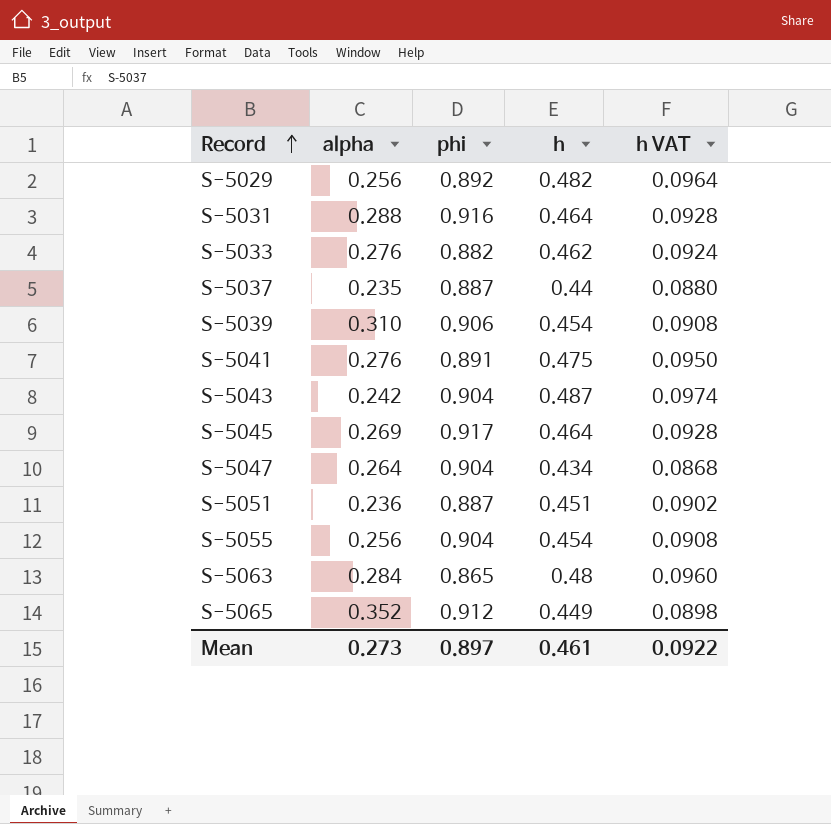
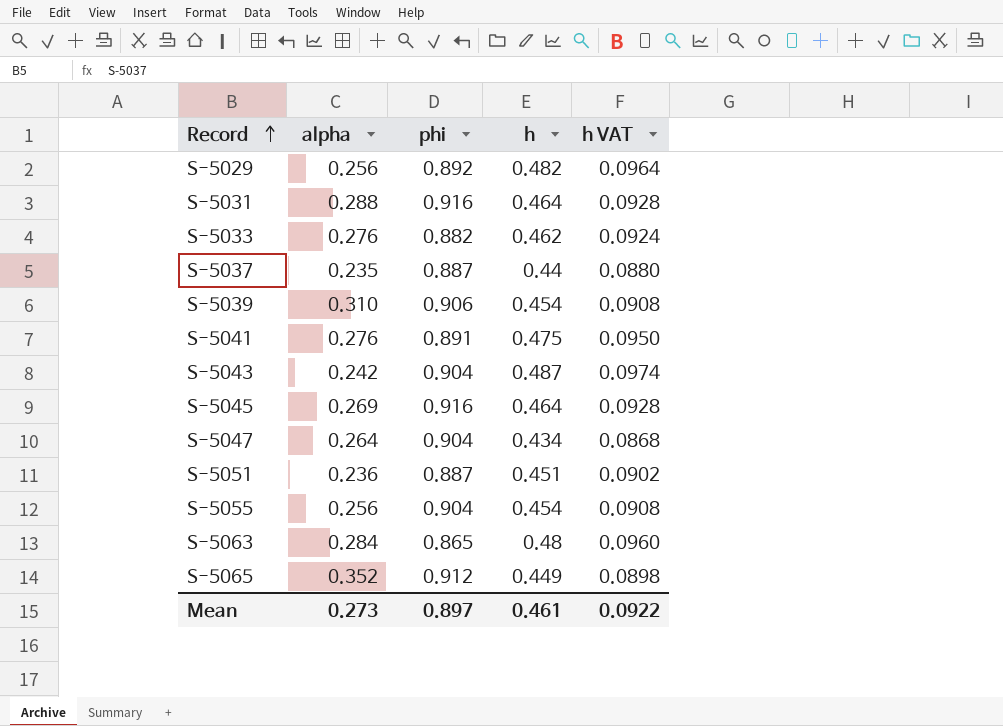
S-5045 | phi: 0.917 -> 0.916

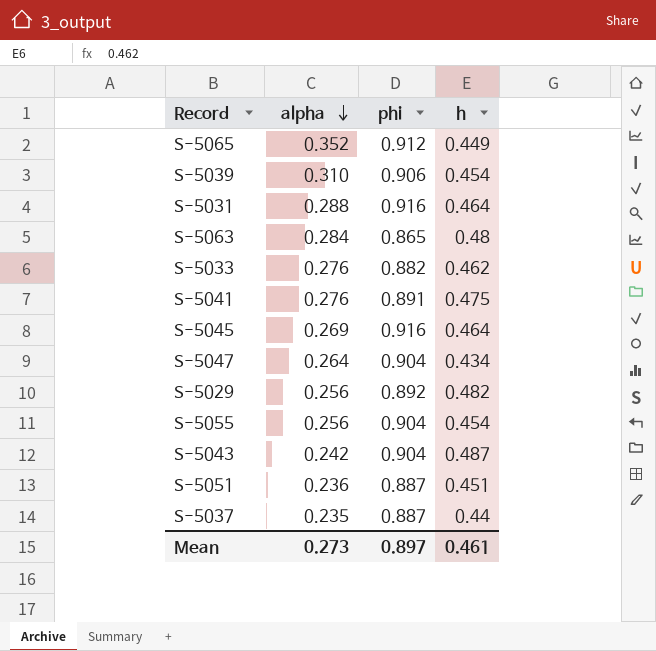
row order: Record ascending -> alpha descending
column h VAT | formula: [h] * 0.2 -> none

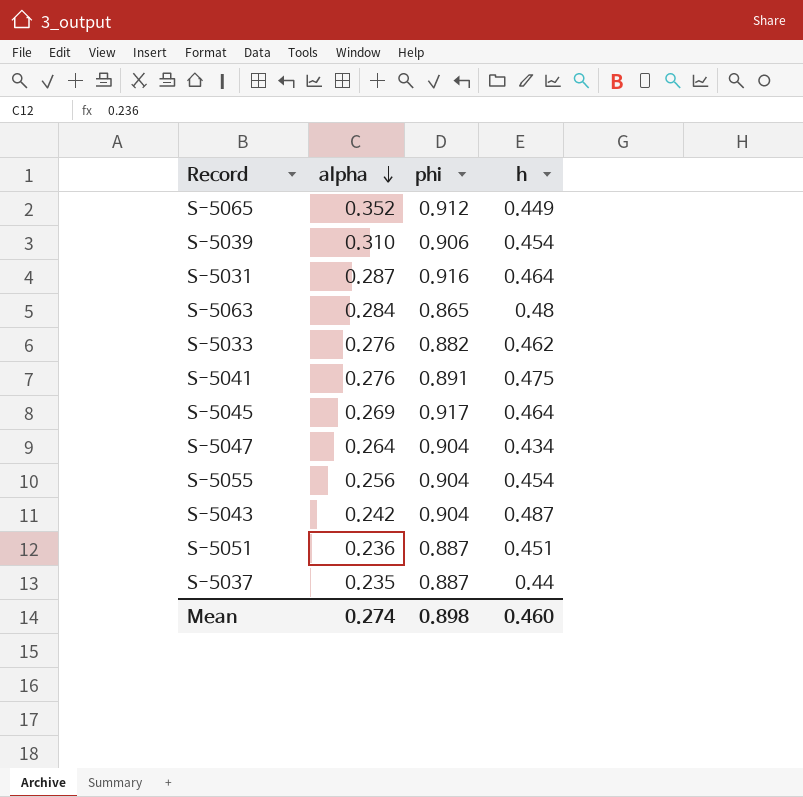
row S-5029: 0.256 | 0.892 | 0.482 -> none
S-5031 | alpha: 0.288 -> 0.287
S-5045 | phi: 0.916 -> 0.917
Mean | alpha: 0.273 -> 0.274
Mean | phi: 0.897 -> 0.898
Mean | h: 0.461 -> 0.460

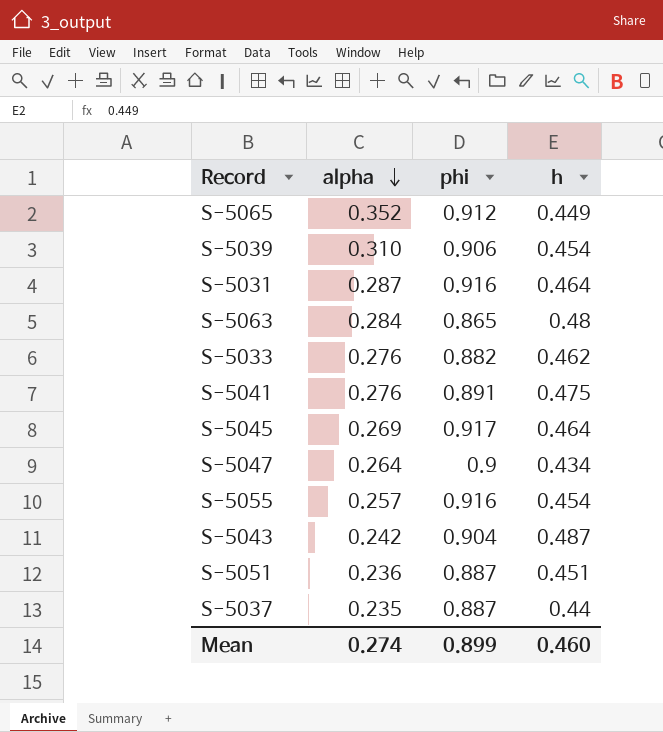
S-5047 | phi: 0.904 -> 0.9
S-5055 | alpha: 0.256 -> 0.257
S-5055 | phi: 0.904 -> 0.916
Mean | phi: 0.898 -> 0.899

